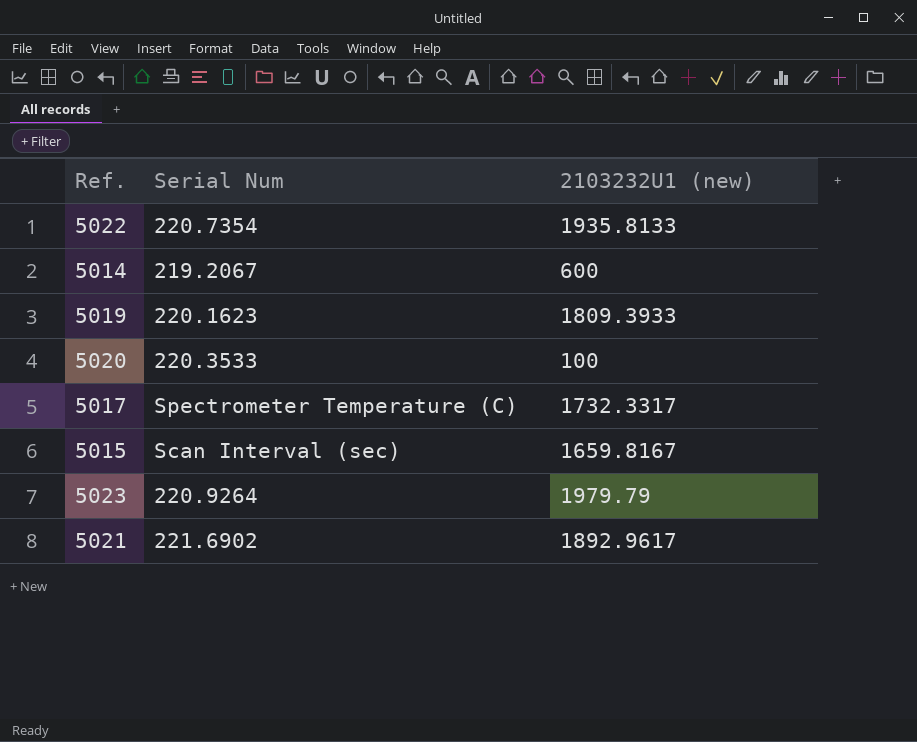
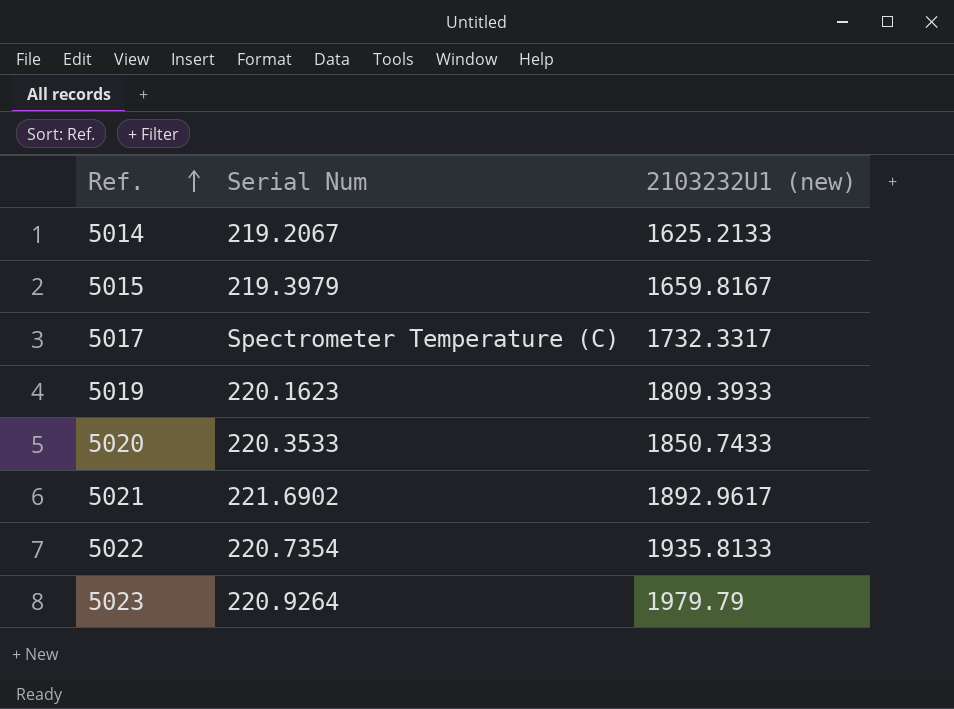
row order: none -> Ref. ascending
5014 | 2103232U1 (new): 600 -> 1625.2133
5015 | Serial Num: Scan Interval (sec) -> 219.3979
5020 | 2103232U1 (new): 100 -> 1850.7433

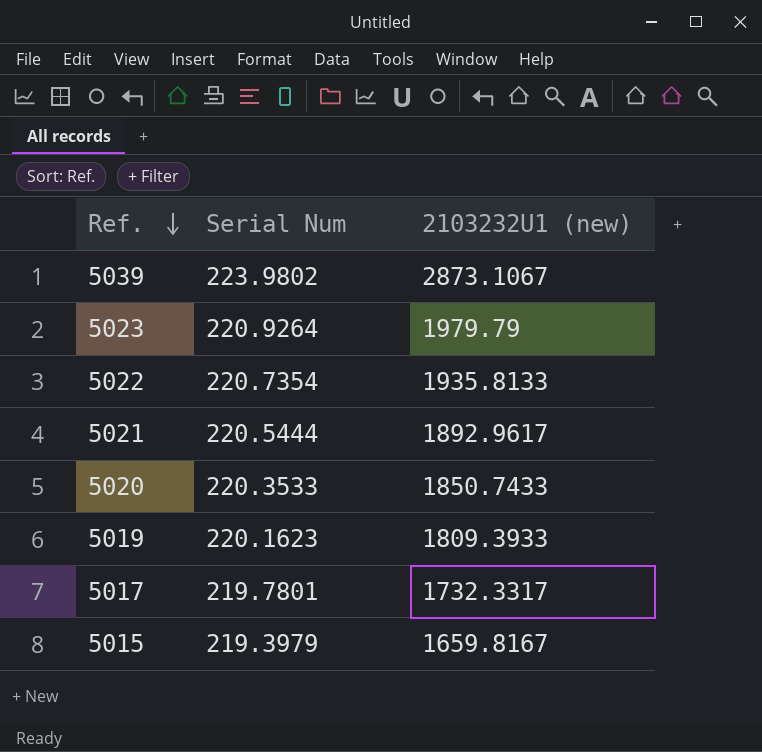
row order: Ref. ascending -> Ref. descending
row 5014: 219.2067 | 1625.2133 -> none
row 5039: none -> 223.9802 | 2873.1067
5021 | Serial Num: 221.6902 -> 220.5444
5017 | Serial Num: Spectrometer Temperature (C) -> 219.7801

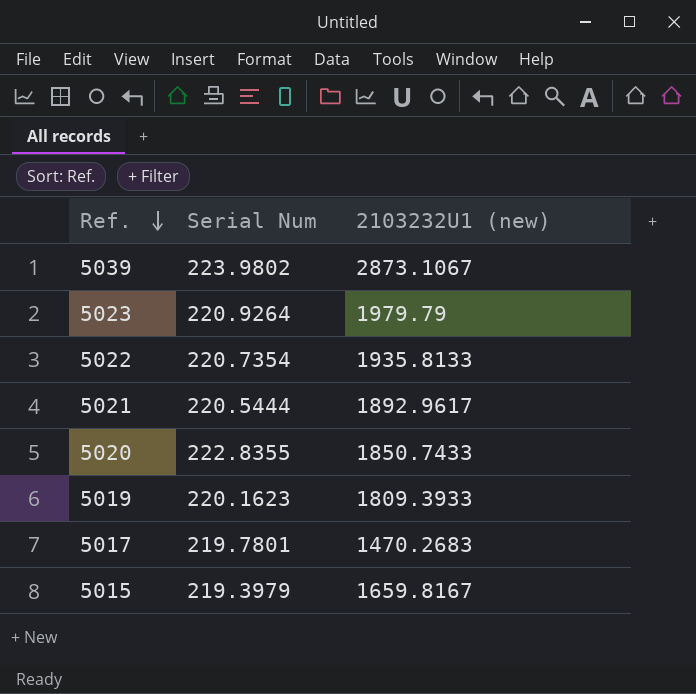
5020 | Serial Num: 220.3533 -> 222.8355
5017 | 2103232U1 (new): 1732.3317 -> 1470.2683

